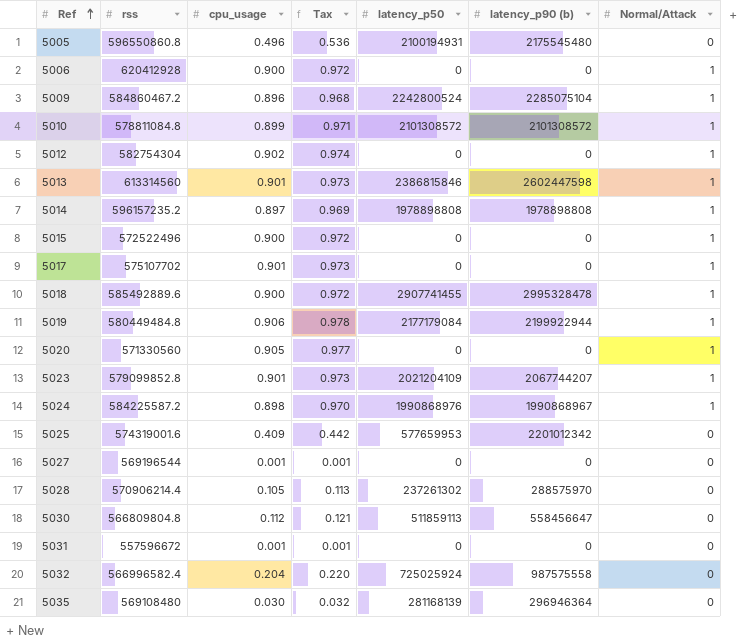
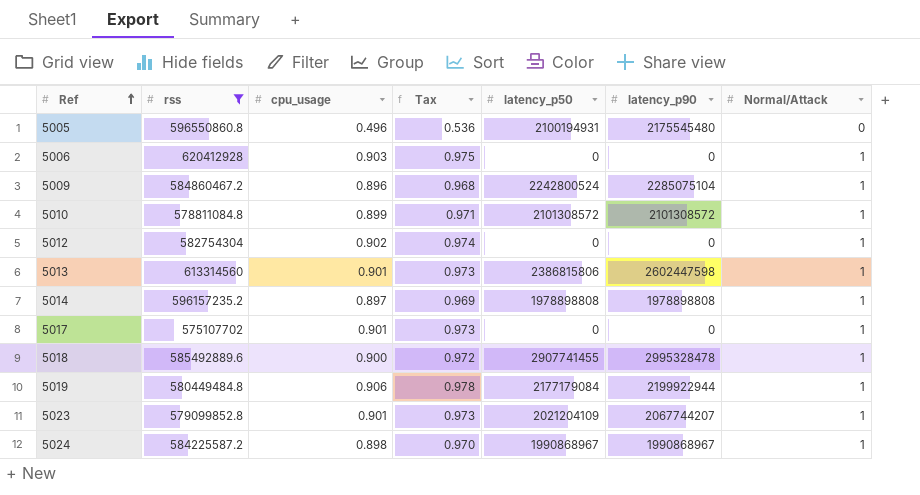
filter: none -> rss >= 575107702
column name: latency_p90 (b) -> latency_p90
5006 | cpu_usage: 0.900 -> 0.903
5006 | Tax: 0.972 -> 0.975
5013 | latency_p50: 2386815846 -> 2386815806
5024 | latency_p50: 1990868976 -> 1990868967

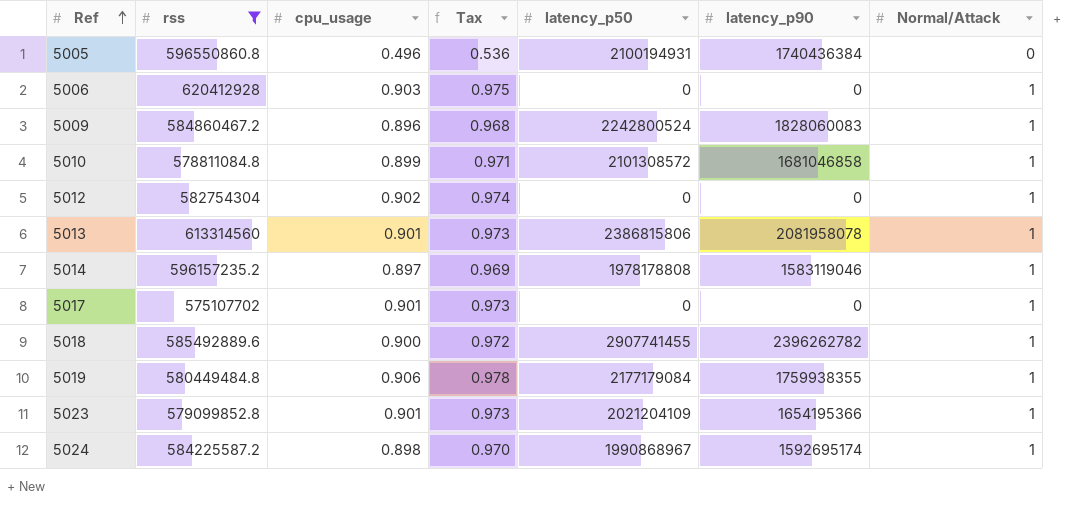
5005 | latency_p90: 2175545480 -> 1740436384
5009 | latency_p90: 2285075104 -> 1828060083
5010 | latency_p90: 2101308572 -> 1681046858
5013 | latency_p90: 2602447598 -> 2081958078
5014 | latency_p50: 1978898808 -> 1978178808
5014 | latency_p90: 1978898808 -> 1583119046
5018 | latency_p90: 2995328478 -> 2396262782
5019 | latency_p90: 2199922944 -> 1759938355
5023 | latency_p90: 2067744207 -> 1654195366
5024 | latency_p90: 1990868967 -> 1592695174

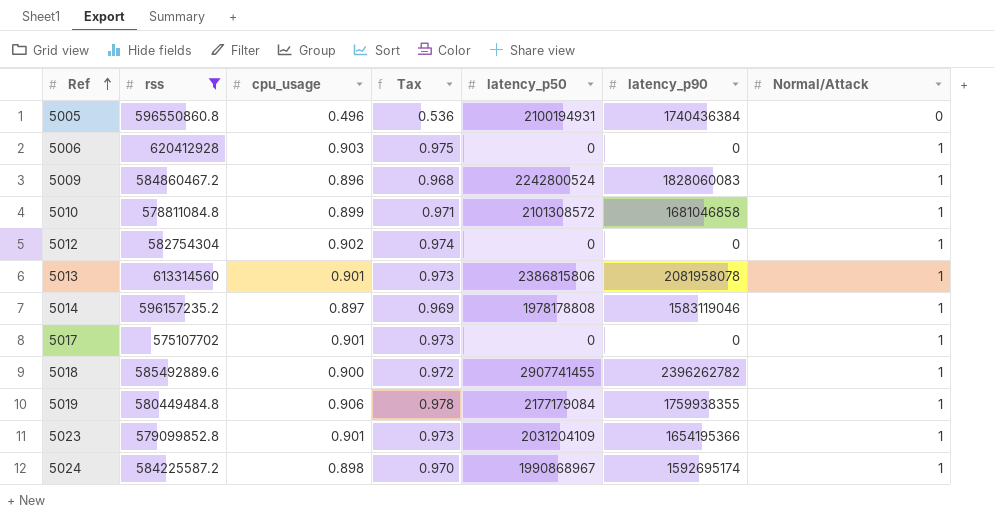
5023 | latency_p50: 2021204109 -> 2031204109

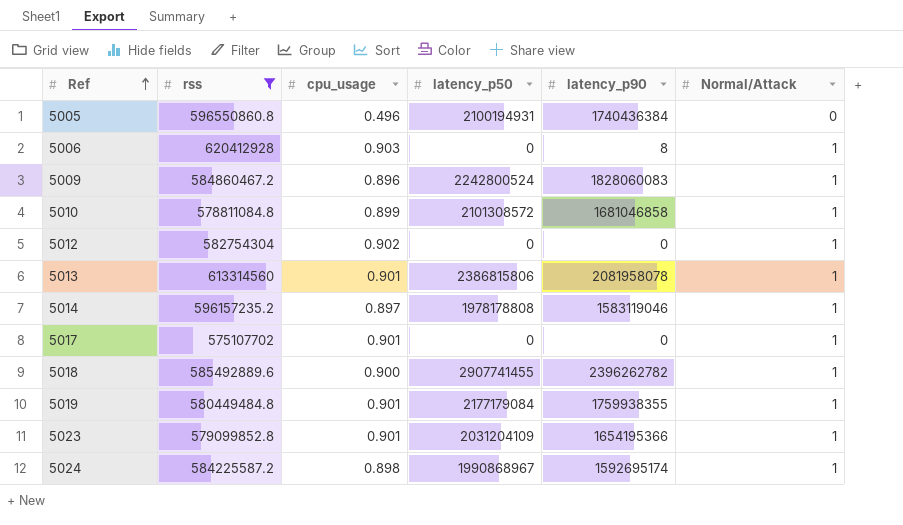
column Tax | formula: [cpu_usage] * 1.08 -> none
5006 | latency_p90: 0 -> 8
5019 | cpu_usage: 0.906 -> 0.901

